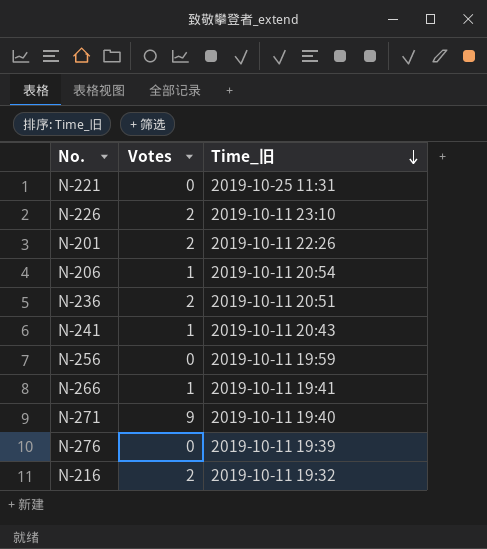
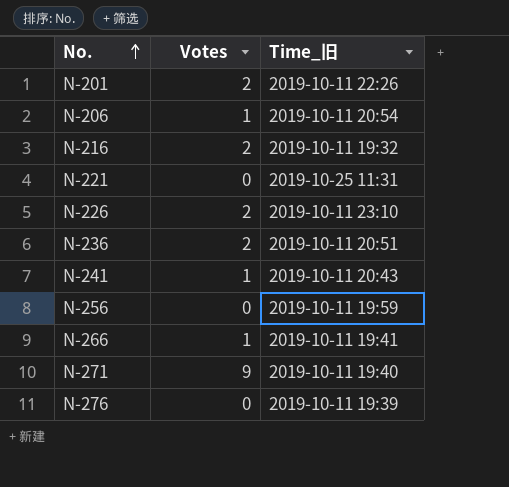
row order: Time_旧 descending -> No. ascending

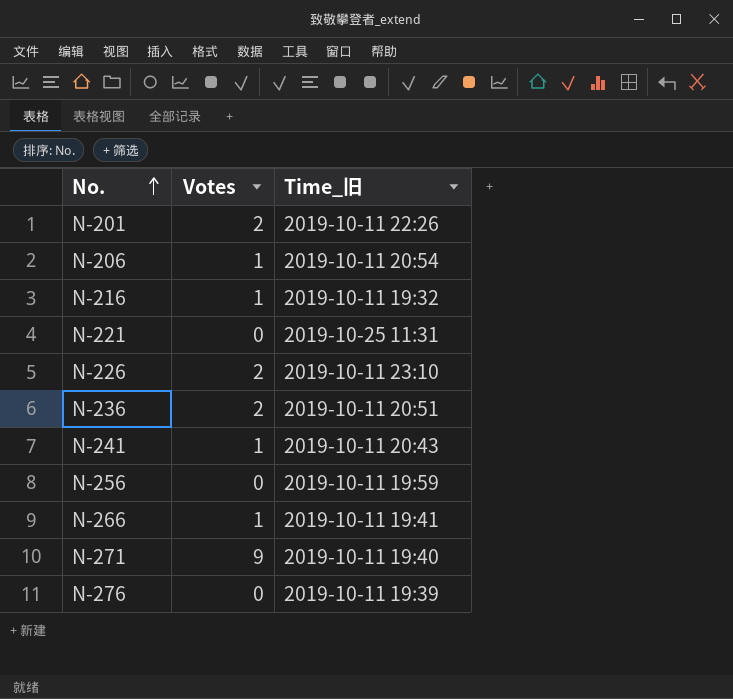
N-216 | Votes: 2 -> 1

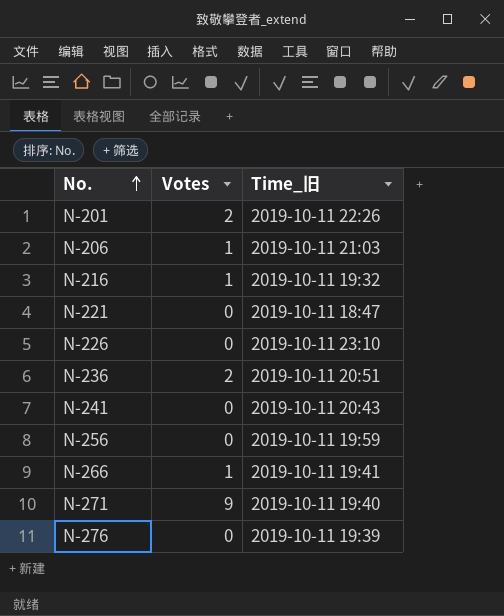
N-206 | Time_旧: 2019-10-11 20:54 -> 2019-10-11 21:03
N-221 | Time_旧: 2019-10-25 11:31 -> 2019-10-11 18:47
N-226 | Votes: 2 -> 0
N-241 | Votes: 1 -> 0

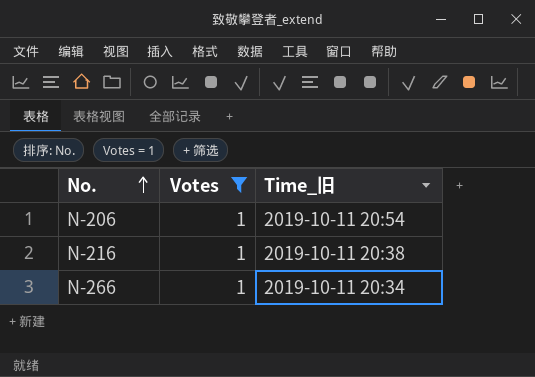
filter: none -> Votes = 1
N-206 | Time_旧: 2019-10-11 21:03 -> 2019-10-11 20:54
N-216 | Time_旧: 2019-10-11 19:32 -> 2019-10-11 20:38
N-266 | Time_旧: 2019-10-11 19:41 -> 2019-10-11 20:34

